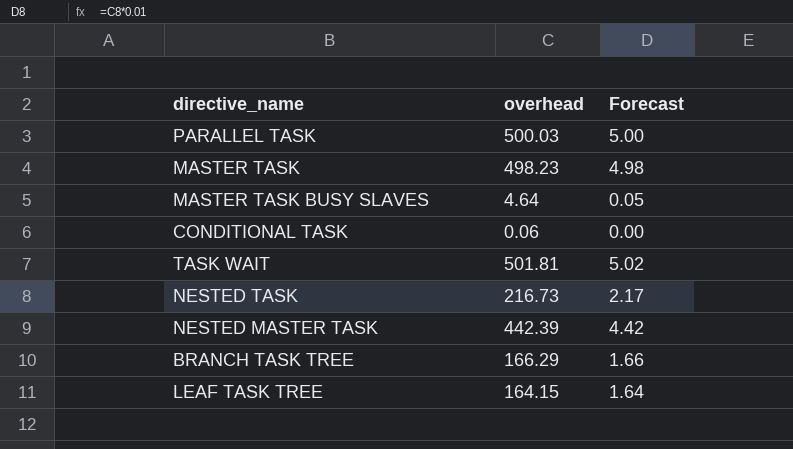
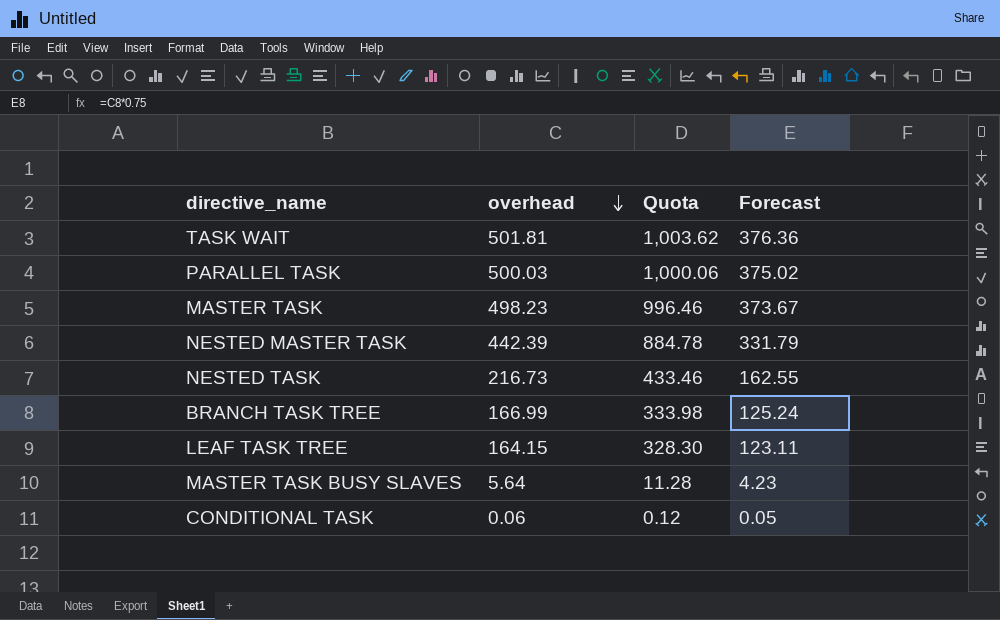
row order: none -> overhead descending
column Quota | formula: none -> [overhead] * 2
column Forecast | formula: [overhead] * 0.01 -> [overhead] * 0.75
BRANCH TASK TREE | overhead: 166.29 -> 166.99
MASTER TASK BUSY SLAVES | overhead: 4.64 -> 5.64

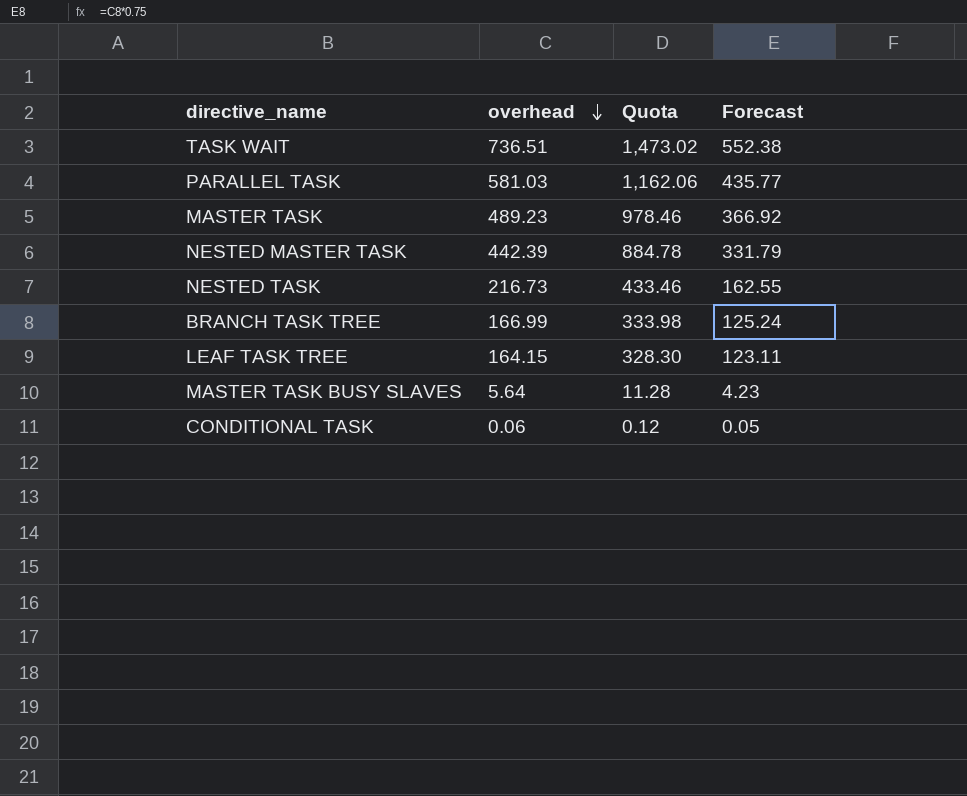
TASK WAIT | overhead: 501.81 -> 736.51
TASK WAIT | Quota: 1,003.62 -> 1,473.02
TASK WAIT | Forecast: 376.36 -> 552.38
PARALLEL TASK | overhead: 500.03 -> 581.03
PARALLEL TASK | Quota: 1,000.06 -> 1,162.06
PARALLEL TASK | Forecast: 375.02 -> 435.77
MASTER TASK | overhead: 498.23 -> 489.23
MASTER TASK | Quota: 996.46 -> 978.46
MASTER TASK | Forecast: 373.67 -> 366.92

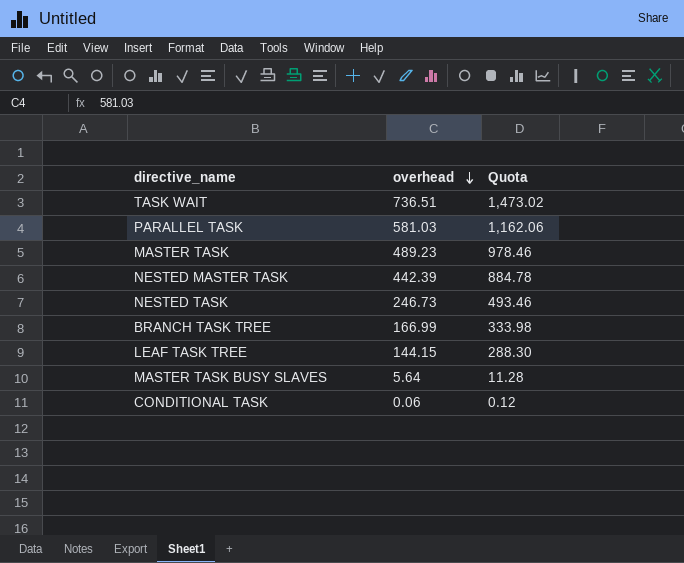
column Forecast | formula: [overhead] * 0.75 -> none
NESTED TASK | overhead: 216.73 -> 246.73
NESTED TASK | Quota: 433.46 -> 493.46
LEAF TASK TREE | overhead: 164.15 -> 144.15
LEAF TASK TREE | Quota: 328.30 -> 288.30

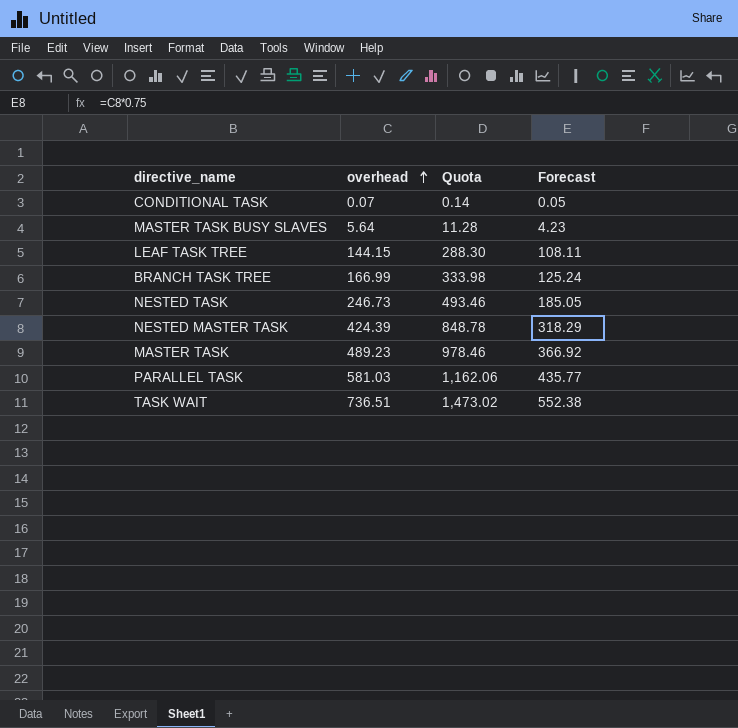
row order: overhead descending -> overhead ascending
column Forecast | formula: none -> [overhead] * 0.75
CONDITIONAL TASK | overhead: 0.06 -> 0.07
CONDITIONAL TASK | Quota: 0.12 -> 0.14
NESTED MASTER TASK | overhead: 442.39 -> 424.39
NESTED MASTER TASK | Quota: 884.78 -> 848.78

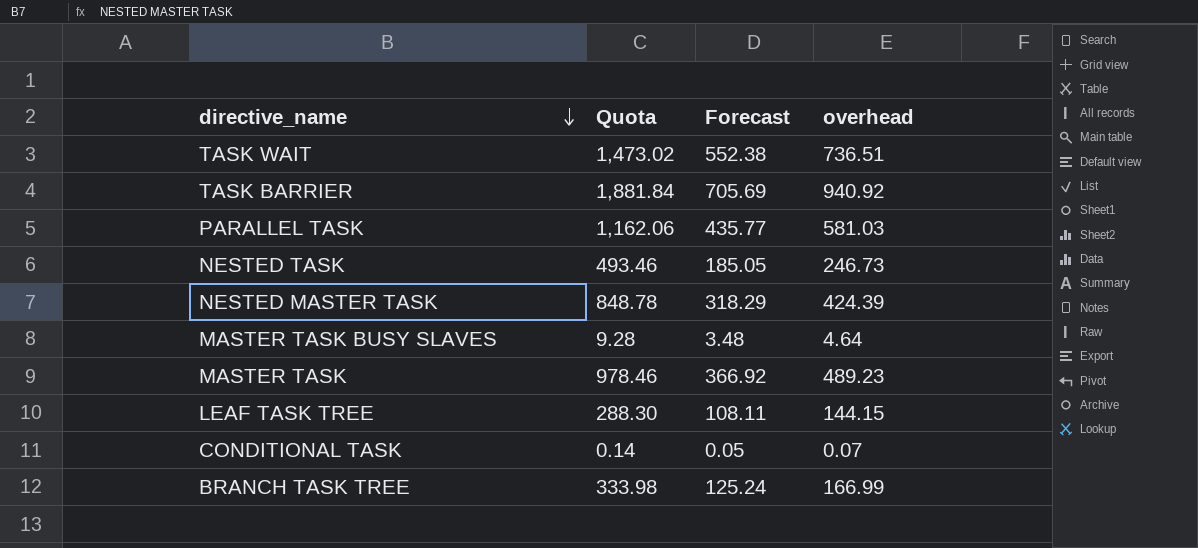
row order: overhead ascending -> directive_name descending
column overhead | position: 2 -> 4
row TASK BARRIER: none -> 1,881.84 | 705.69 | 940.92
MASTER TASK BUSY SLAVES | Quota: 11.28 -> 9.28
MASTER TASK BUSY SLAVES | Forecast: 4.23 -> 3.48
MASTER TASK BUSY SLAVES | overhead: 5.64 -> 4.64

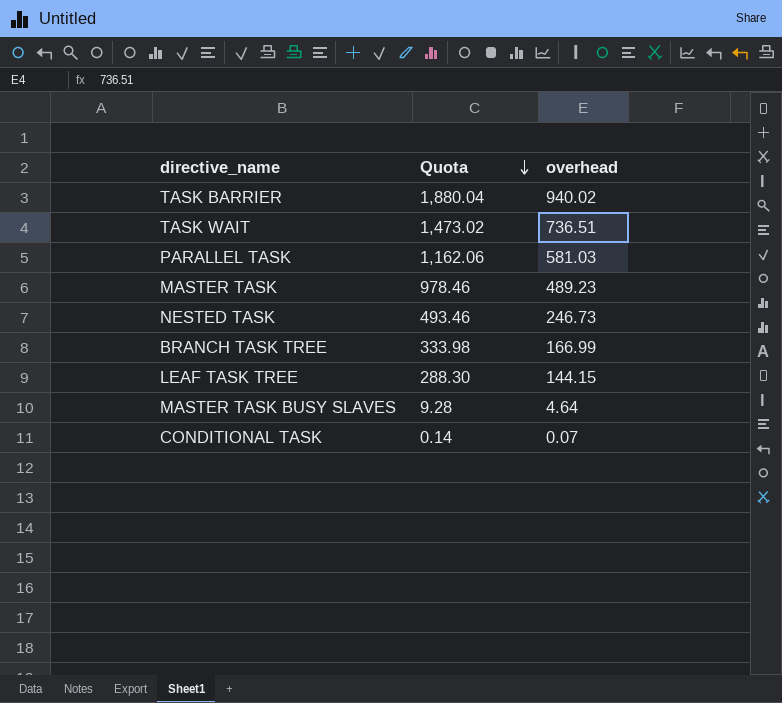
row order: directive_name descending -> Quota descending
column Forecast | formula: [overhead] * 0.75 -> none
row NESTED MASTER TASK: 848.78 | 318.29 | 424.39 -> none
TASK BARRIER | Quota: 1,881.84 -> 1,880.04
TASK BARRIER | overhead: 940.92 -> 940.02

